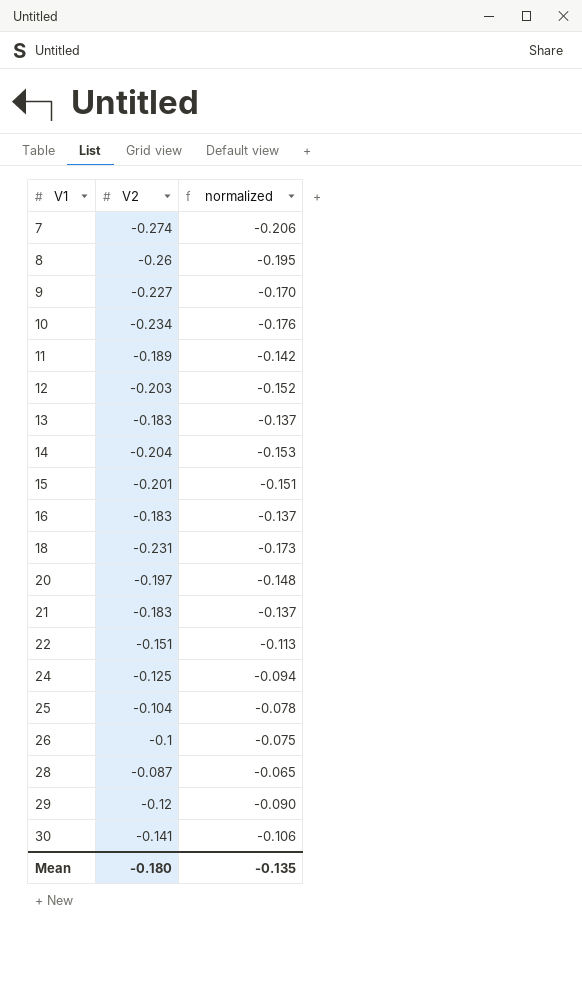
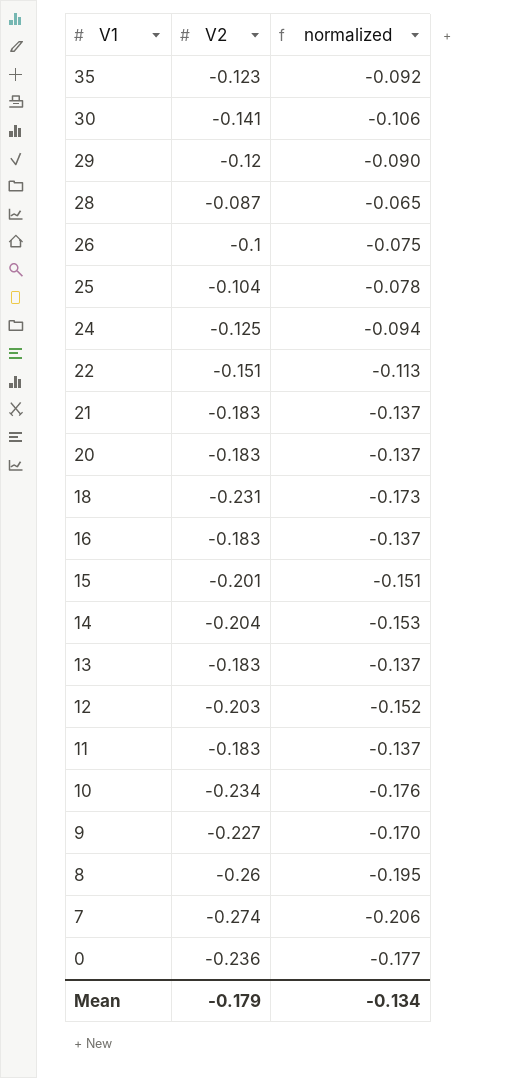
row order: V1 ascending -> V1 descending
row 35: none -> -0.123 | -0.092
20 | V2: -0.197 -> -0.183
20 | normalized: -0.148 -> -0.137
11 | V2: -0.189 -> -0.183
11 | normalized: -0.142 -> -0.137
row 0: none -> -0.236 | -0.177
Mean | V2: -0.180 -> -0.179
Mean | normalized: -0.135 -> -0.134

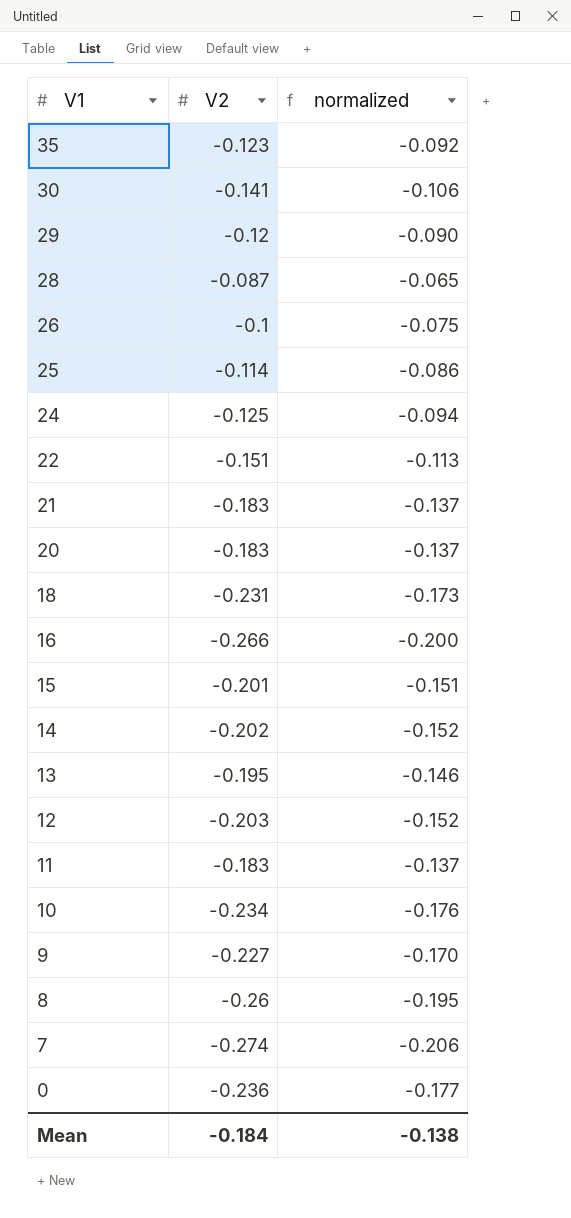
25 | V2: -0.104 -> -0.114
25 | normalized: -0.078 -> -0.086
16 | V2: -0.183 -> -0.266
16 | normalized: -0.137 -> -0.200
14 | V2: -0.204 -> -0.202
14 | normalized: -0.153 -> -0.152
13 | V2: -0.183 -> -0.195
13 | normalized: -0.137 -> -0.146
Mean | V2: -0.179 -> -0.184
Mean | normalized: -0.134 -> -0.138

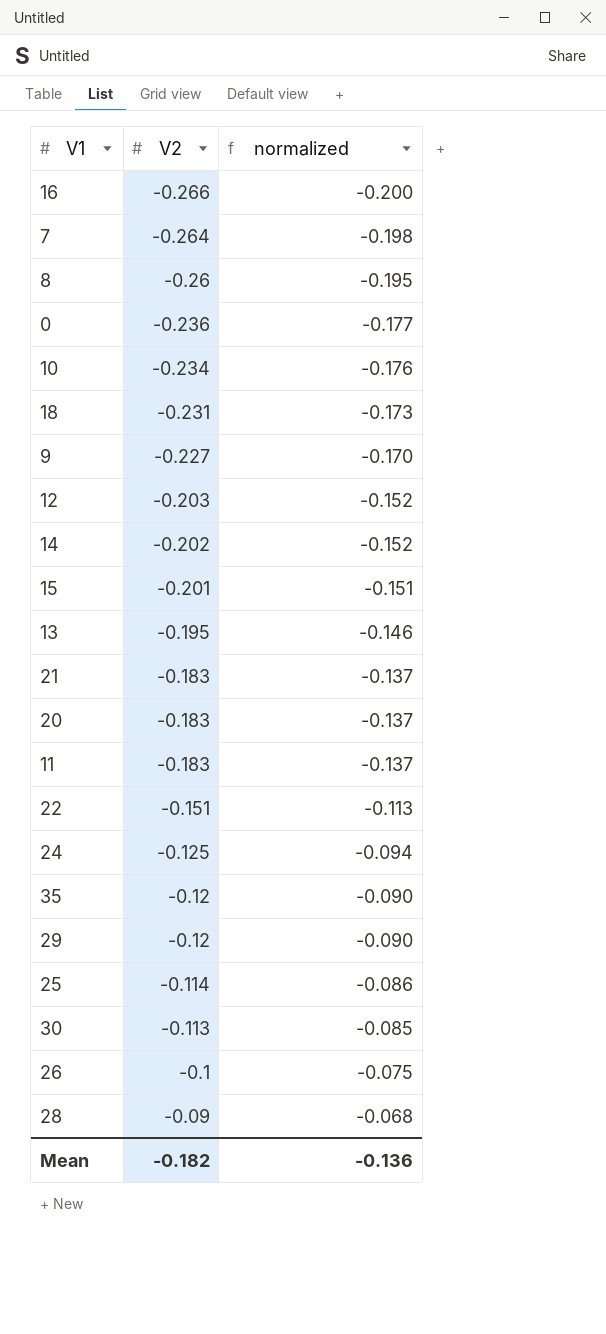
row order: V1 descending -> V2 ascending
7 | V2: -0.274 -> -0.264
7 | normalized: -0.206 -> -0.198
35 | V2: -0.123 -> -0.12
35 | normalized: -0.092 -> -0.090
30 | V2: -0.141 -> -0.113
30 | normalized: -0.106 -> -0.085
28 | V2: -0.087 -> -0.09
28 | normalized: -0.065 -> -0.068
Mean | V2: -0.184 -> -0.182
Mean | normalized: -0.138 -> -0.136

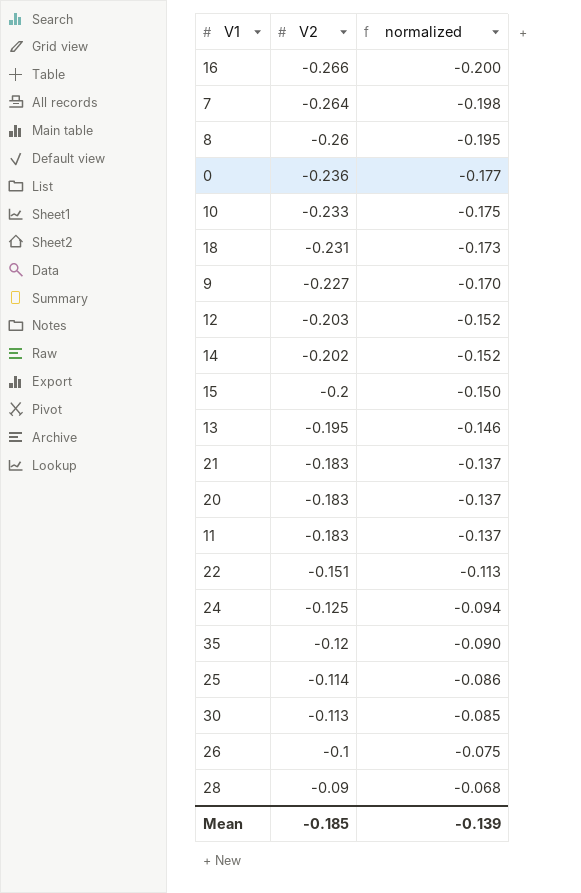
row 29: -0.12 | -0.090 -> none
10 | V2: -0.234 -> -0.233
10 | normalized: -0.176 -> -0.175
15 | V2: -0.201 -> -0.2
15 | normalized: -0.151 -> -0.150
Mean | V2: -0.182 -> -0.185
Mean | normalized: -0.136 -> -0.139

